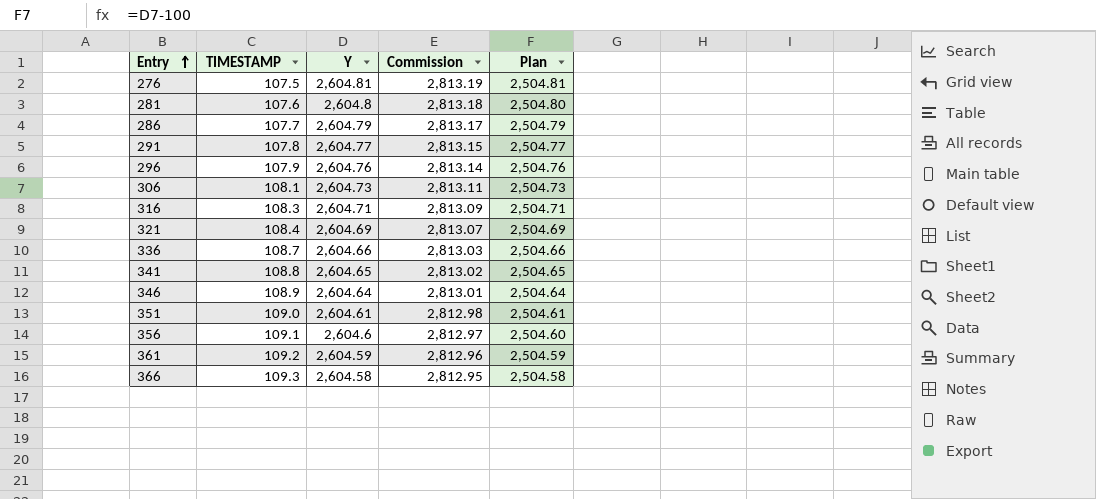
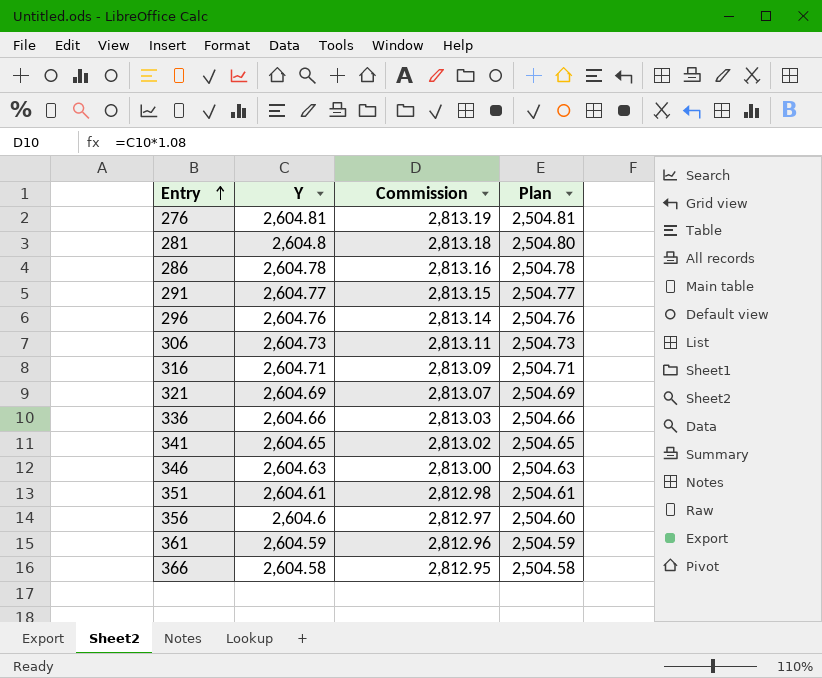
column TIMESTAMP | position: 2 -> none
286 | Y: 2,604.79 -> 2,604.78
286 | Commission: 2,813.17 -> 2,813.16
286 | Plan: 2,504.79 -> 2,504.78
346 | Y: 2,604.64 -> 2,604.63
346 | Commission: 2,813.01 -> 2,813.00
346 | Plan: 2,504.64 -> 2,504.63

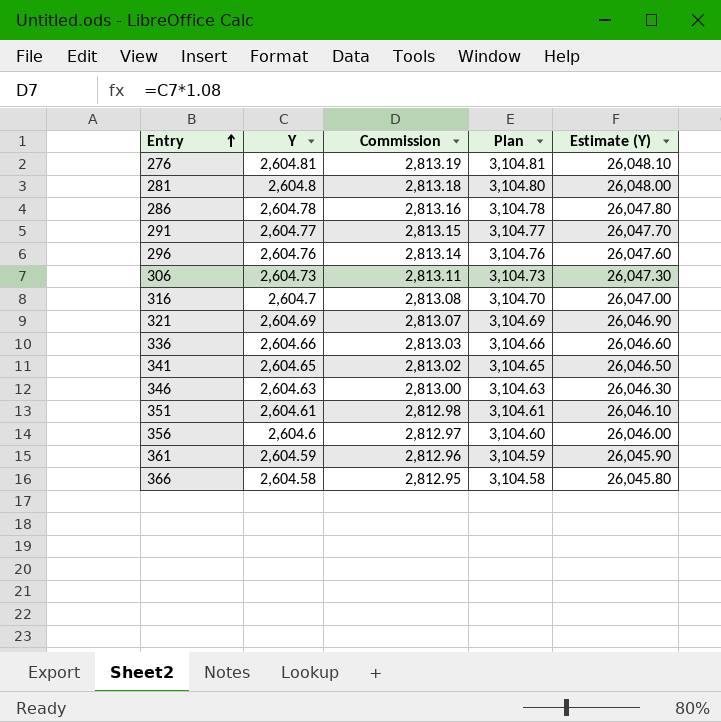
column Plan | formula: [Y] - 100 -> [Y] + 500
column Estimate (Y) | formula: none -> [Y] * 10
316 | Y: 2,604.71 -> 2,604.7
316 | Commission: 2,813.09 -> 2,813.08

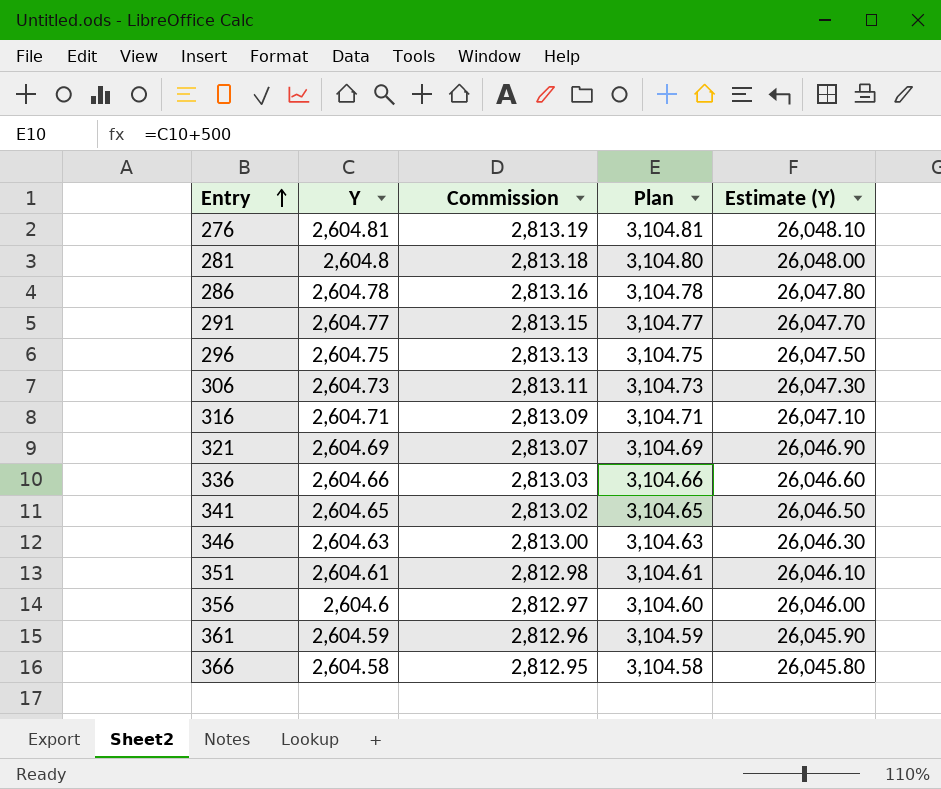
296 | Y: 2,604.76 -> 2,604.75
296 | Commission: 2,813.14 -> 2,813.13
296 | Plan: 3,104.76 -> 3,104.75
296 | Estimate (Y): 26,047.60 -> 26,047.50
316 | Y: 2,604.7 -> 2,604.71
316 | Commission: 2,813.08 -> 2,813.09
316 | Plan: 3,104.70 -> 3,104.71
316 | Estimate (Y): 26,047.00 -> 26,047.10

